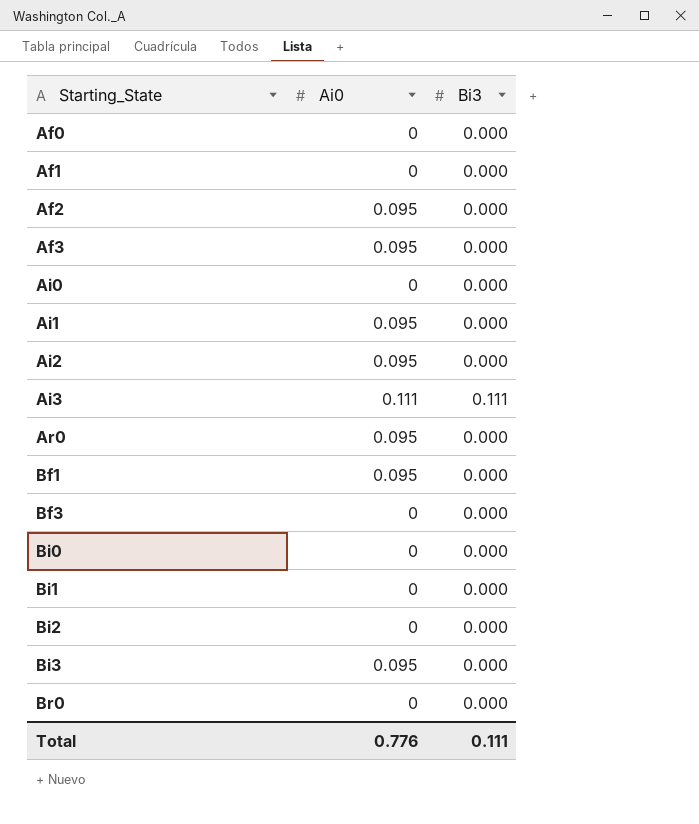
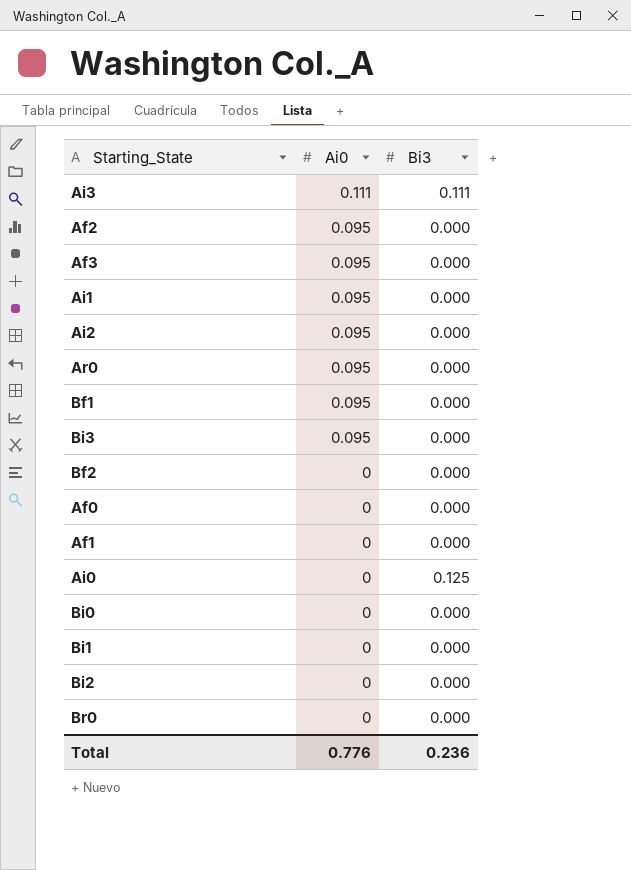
row order: Starting_State ascending -> Ai0 descending
row Bf3: 0 | 0.000 -> none
row Bf2: none -> 0 | 0.000
Ai0 | Bi3: 0.000 -> 0.125
Total | Bi3: 0.111 -> 0.236

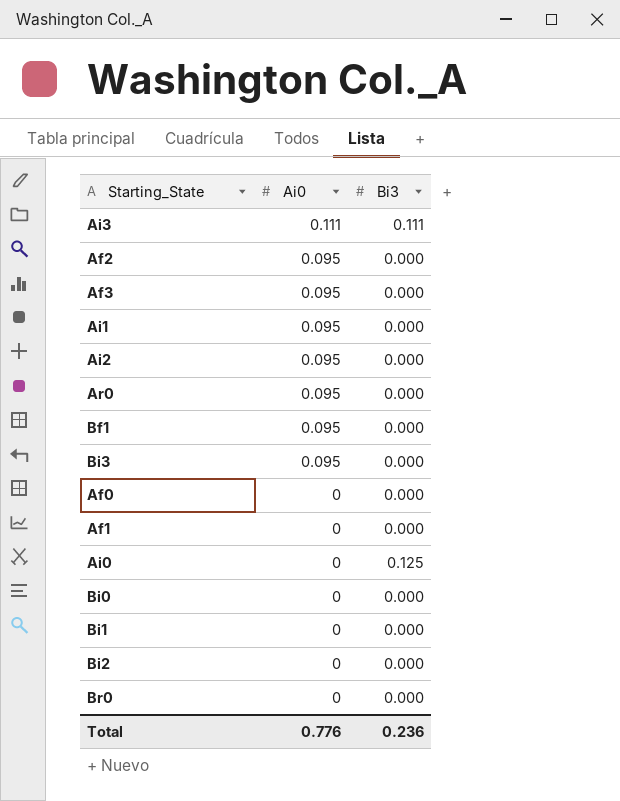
row Bf2: 0 | 0.000 -> none

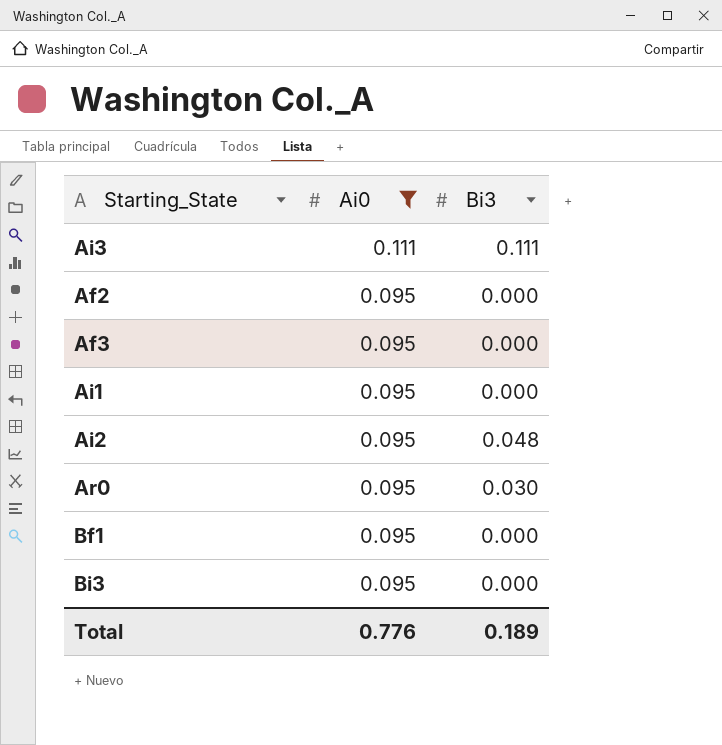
filter: none -> Ai0 != 0
Ai2 | Bi3: 0.000 -> 0.048
Ar0 | Bi3: 0.000 -> 0.030
Total | Bi3: 0.236 -> 0.189

